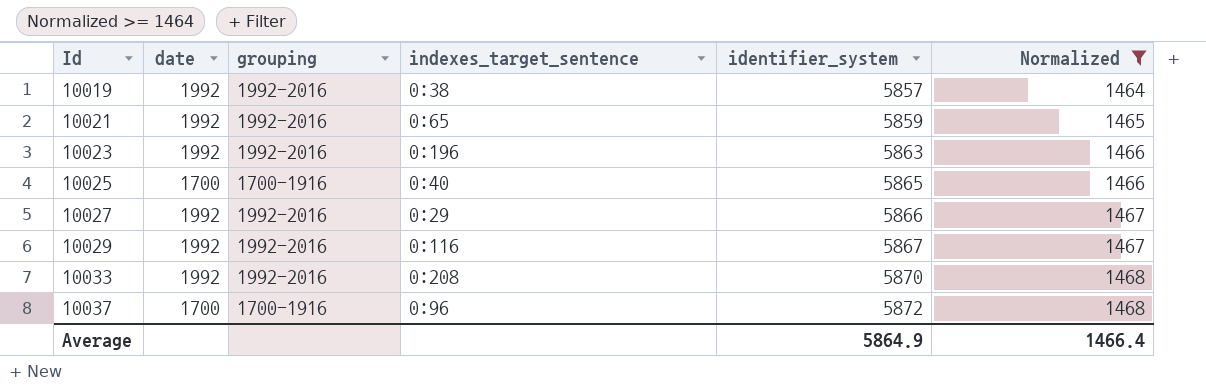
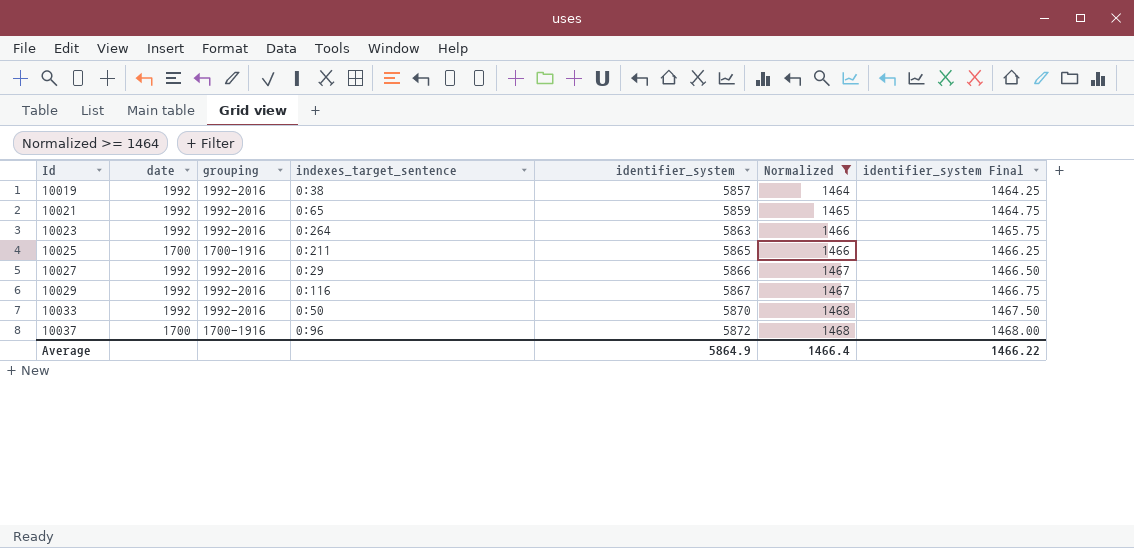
column identifier_system Final | formula: none -> [identifier_system] * 0.25
10023 | indexes_target_sentence: 0:196 -> 0:264
10025 | indexes_target_sentence: 0:40 -> 0:211
10033 | indexes_target_sentence: 0:208 -> 0:50

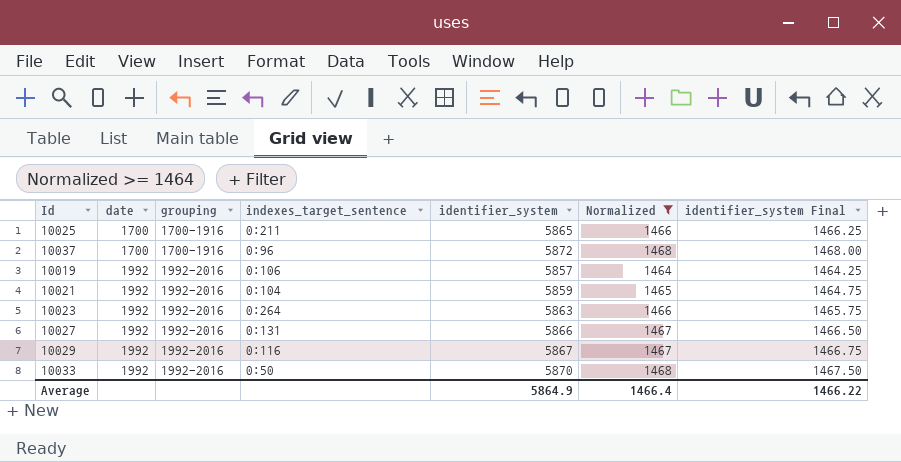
row order: Id ascending -> date ascending
10019 | indexes_target_sentence: 0:38 -> 0:106
10021 | indexes_target_sentence: 0:65 -> 0:104
10027 | indexes_target_sentence: 0:29 -> 0:131

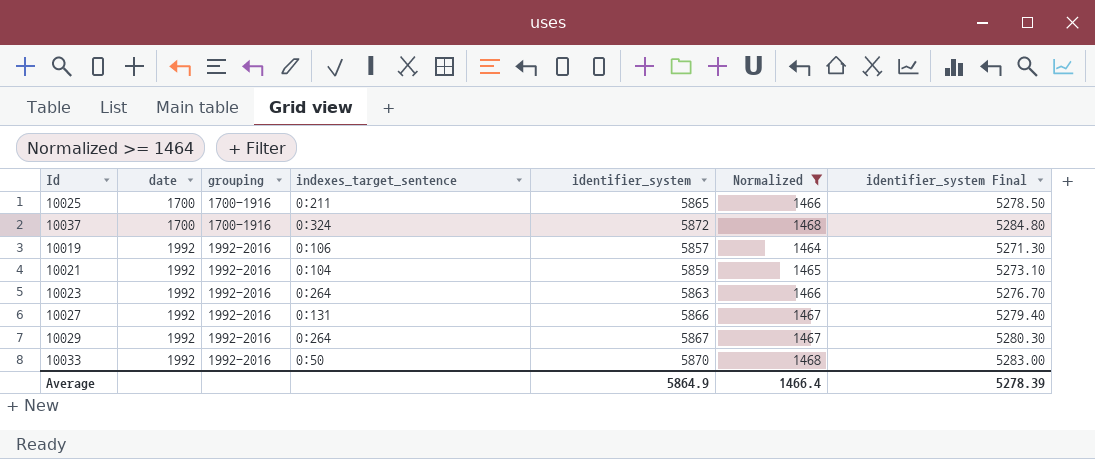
column identifier_system Final | formula: [identifier_system] * 0.25 -> [identifier_system] * 0.9
10037 | indexes_target_sentence: 0:96 -> 0:324
10029 | indexes_target_sentence: 0:116 -> 0:264
Average | identifier_system Final: 1466.22 -> 5278.39

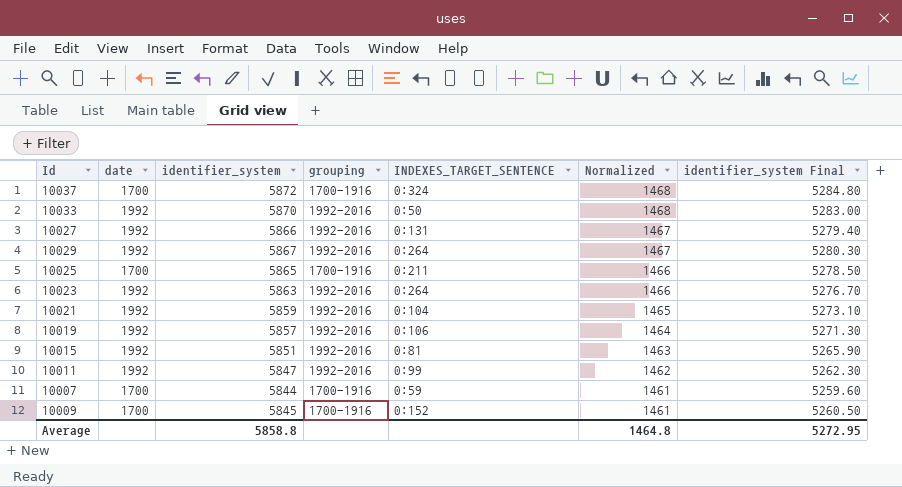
filter: Normalized >= 1464 -> none
row order: date ascending -> Normalized descending
column identifier_system | position: 5 -> 3
column name: indexes_target_sentence -> INDEXES_TARGET_SENTENCE
Average | identifier_system: 5864.9 -> 5858.8
Average | Normalized: 1466.4 -> 1464.8
Average | identifier_system Final: 5278.39 -> 5272.95

